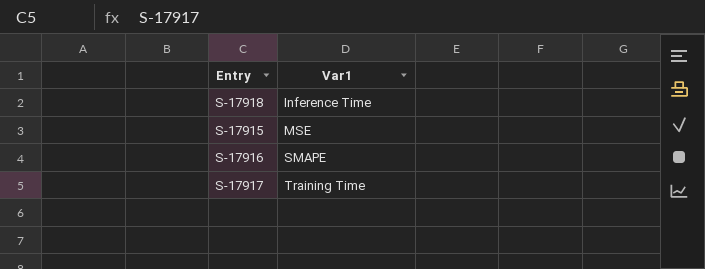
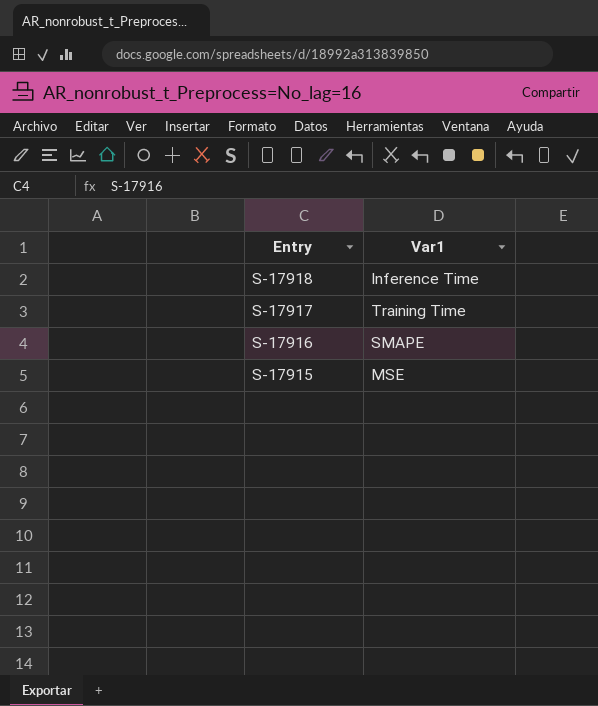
row order: Var1 ascending -> Entry descending

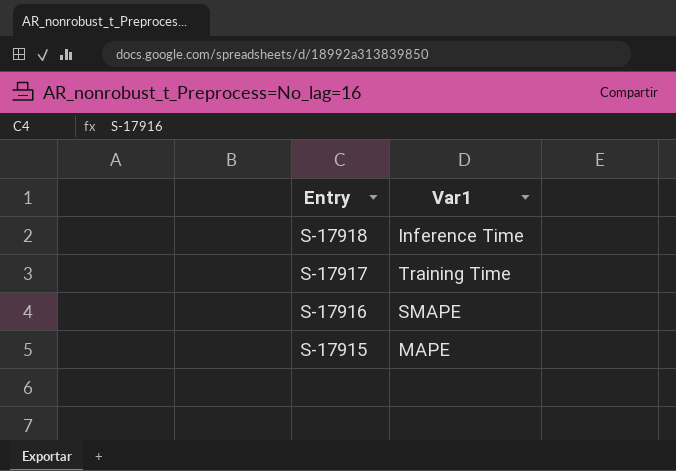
S-17915 | Var1: MSE -> MAPE

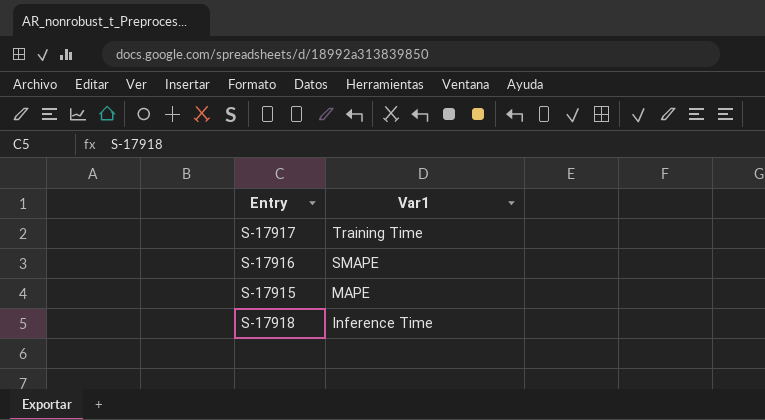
row order: Entry descending -> Var1 descending

